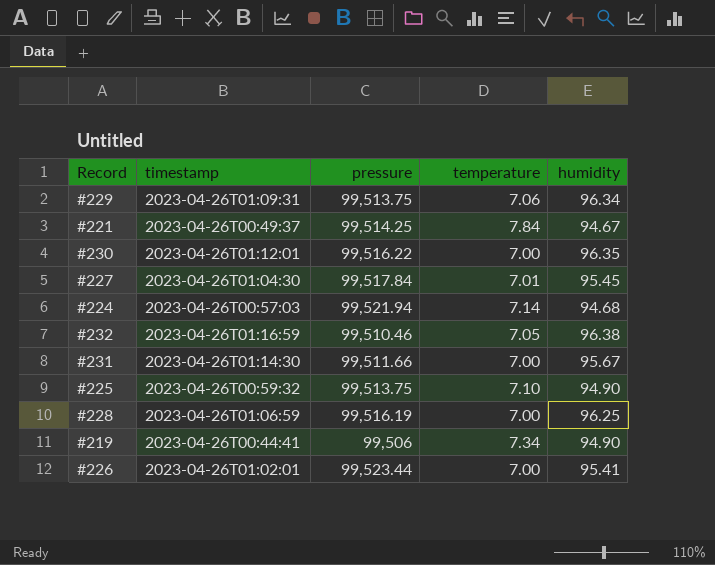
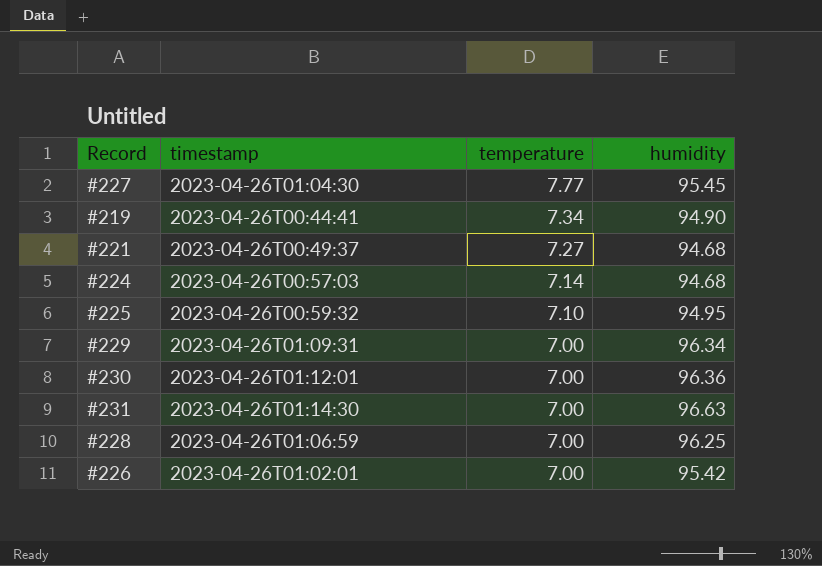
row order: none -> temperature descending
column pressure | position: 3 -> none
row #232: 2023-04-26T01:16:59 | 99,510.46 | 7.05 | 96.38 -> none
#227 | temperature: 7.01 -> 7.77
#221 | temperature: 7.84 -> 7.27
#221 | humidity: 94.67 -> 94.68
#225 | humidity: 94.90 -> 94.95
#229 | temperature: 7.06 -> 7.00
#230 | humidity: 96.35 -> 96.36
#231 | humidity: 95.67 -> 96.63
#226 | humidity: 95.41 -> 95.42

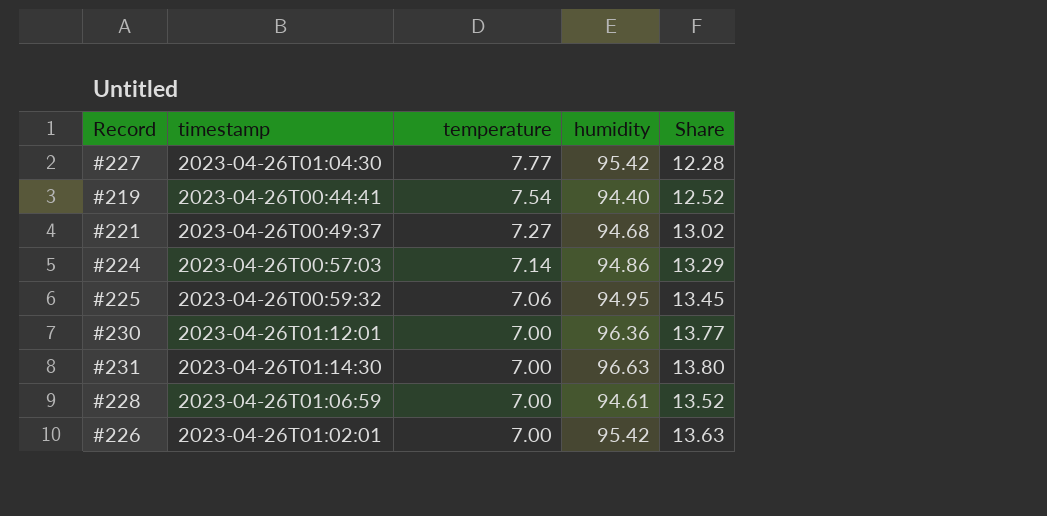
column Share | formula: none -> [humidity] / [temperature]
row #229: 2023-04-26T01:09:31 | 7.00 | 96.34 -> none
#227 | humidity: 95.45 -> 95.42
#219 | temperature: 7.34 -> 7.54
#219 | humidity: 94.90 -> 94.40
#224 | humidity: 94.68 -> 94.86
#225 | temperature: 7.10 -> 7.06
#228 | humidity: 96.25 -> 94.61

